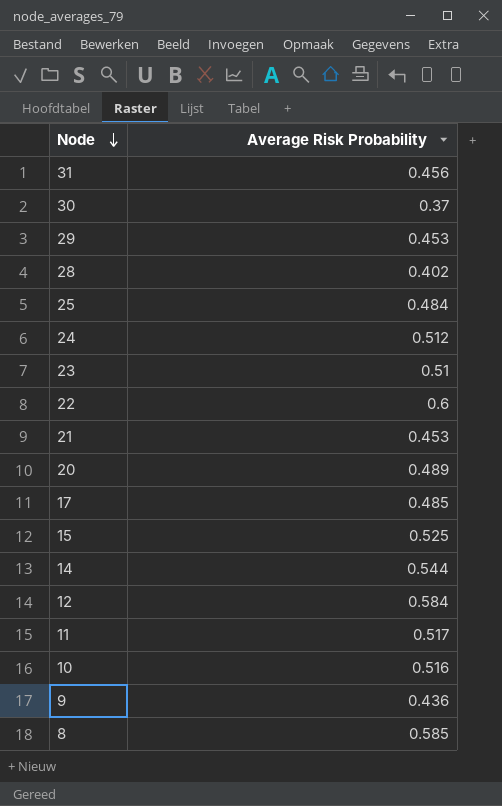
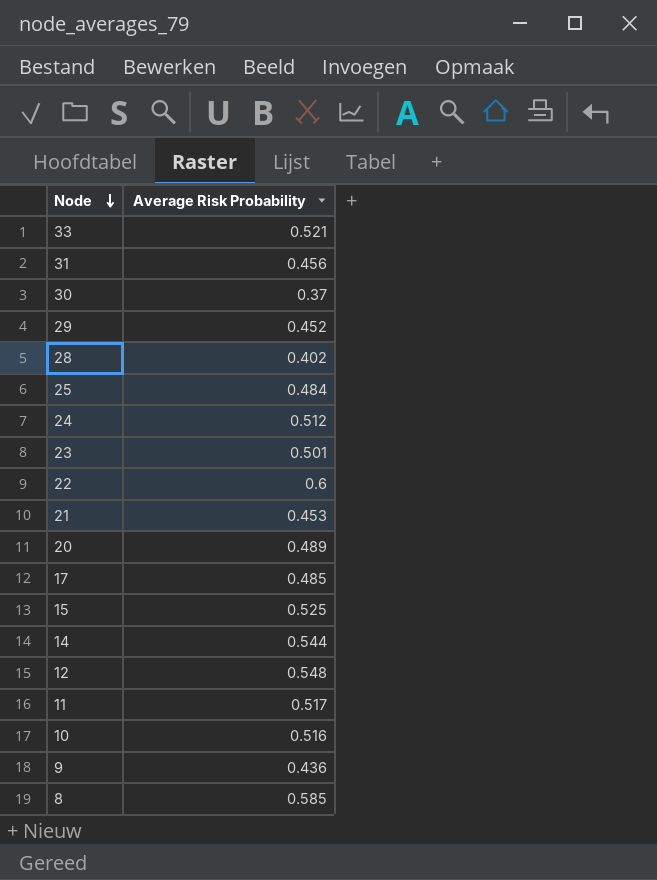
row 33: none -> 0.521
29 | Average Risk Probability: 0.453 -> 0.452
23 | Average Risk Probability: 0.51 -> 0.501
12 | Average Risk Probability: 0.584 -> 0.548

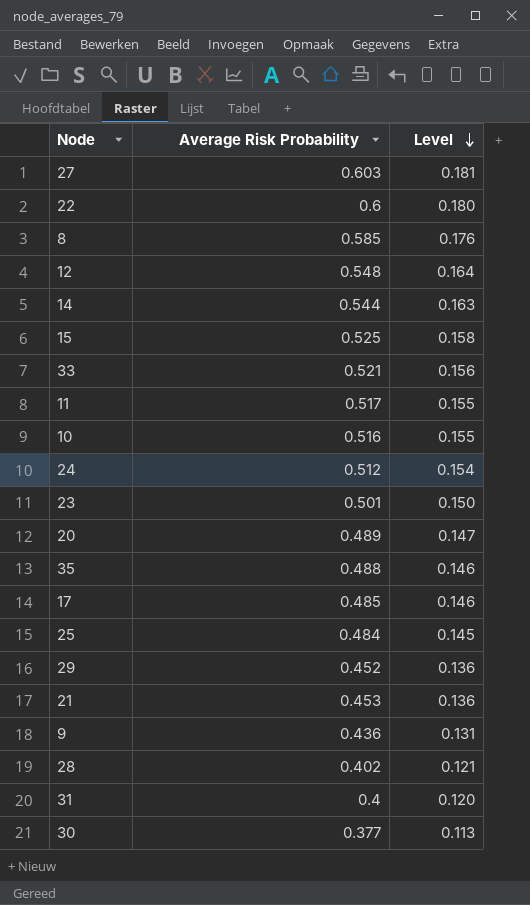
row order: Node descending -> Level descending
column Level | formula: none -> [Average Risk Probability] * 0.3
row 27: none -> 0.603 | 0.181
row 35: none -> 0.488 | 0.146
31 | Average Risk Probability: 0.456 -> 0.4
30 | Average Risk Probability: 0.37 -> 0.377

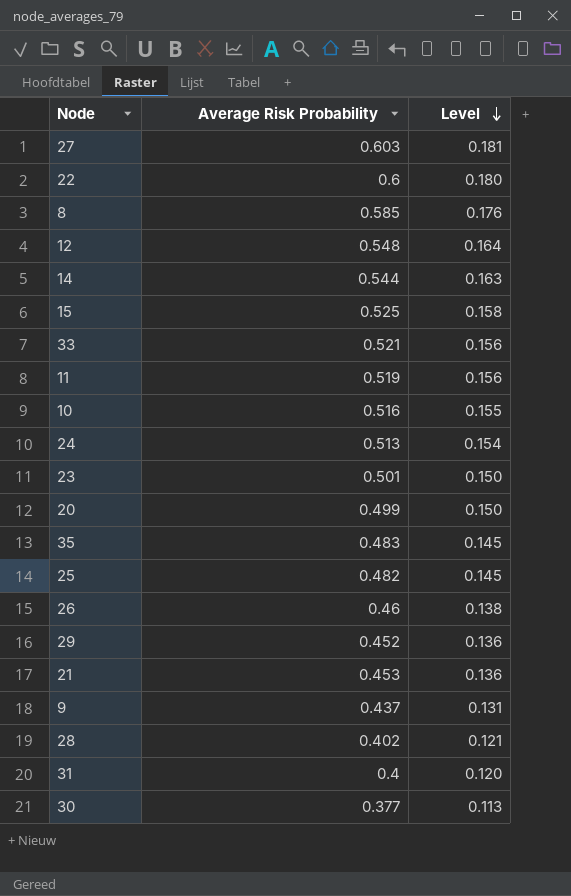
row 17: 0.485 | 0.146 -> none
11 | Average Risk Probability: 0.517 -> 0.519
11 | Level: 0.155 -> 0.156
24 | Average Risk Probability: 0.512 -> 0.513
20 | Average Risk Probability: 0.489 -> 0.499
20 | Level: 0.147 -> 0.150
35 | Average Risk Probability: 0.488 -> 0.483
35 | Level: 0.146 -> 0.145
25 | Average Risk Probability: 0.484 -> 0.482
row 26: none -> 0.46 | 0.138
9 | Average Risk Probability: 0.436 -> 0.437

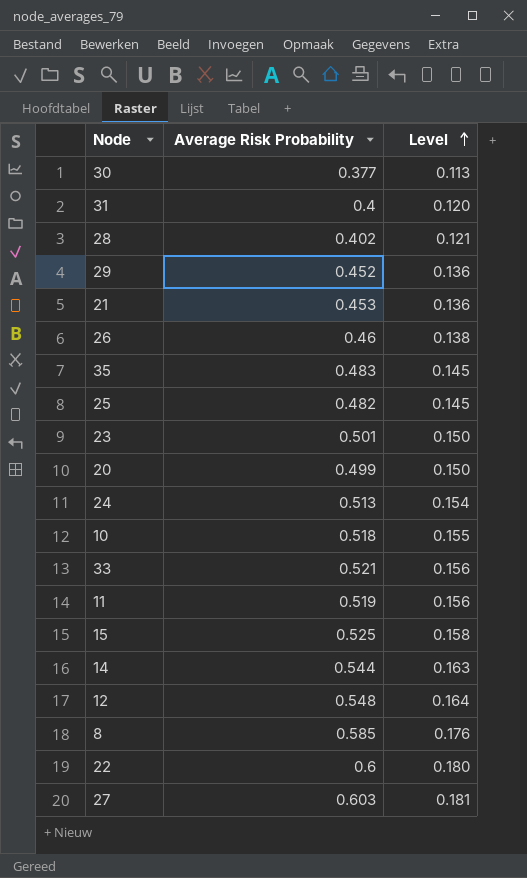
row order: Level descending -> Level ascending
row 9: 0.437 | 0.131 -> none
10 | Average Risk Probability: 0.516 -> 0.518

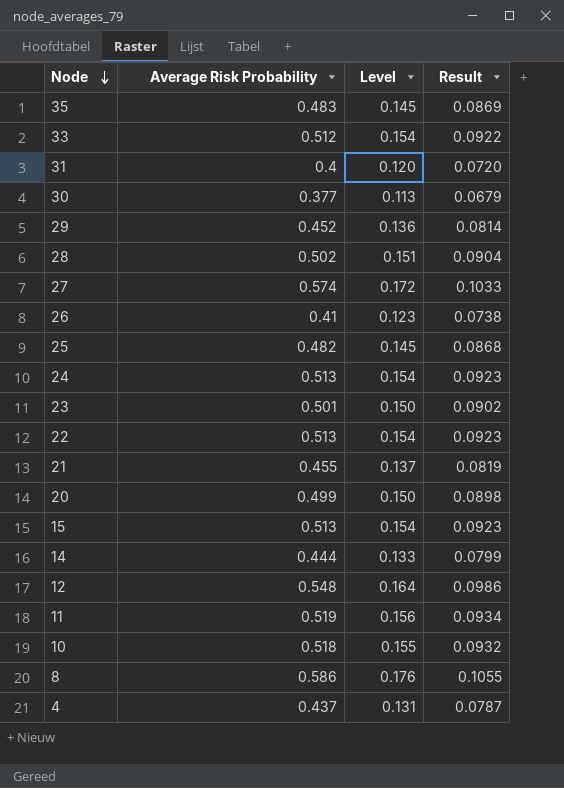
row order: Level ascending -> Node descending
column Result | formula: none -> [Average Risk Probability] * 0.18
33 | Average Risk Probability: 0.521 -> 0.512
33 | Level: 0.156 -> 0.154
28 | Average Risk Probability: 0.402 -> 0.502
28 | Level: 0.121 -> 0.151
27 | Average Risk Probability: 0.603 -> 0.574
27 | Level: 0.181 -> 0.172
26 | Average Risk Probability: 0.46 -> 0.41
26 | Level: 0.138 -> 0.123
22 | Average Risk Probability: 0.6 -> 0.513
22 | Level: 0.180 -> 0.154
21 | Average Risk Probability: 0.453 -> 0.455
21 | Level: 0.136 -> 0.137
15 | Average Risk Probability: 0.525 -> 0.513
15 | Level: 0.158 -> 0.154
14 | Average Risk Probability: 0.544 -> 0.444
14 | Level: 0.163 -> 0.133
8 | Average Risk Probability: 0.585 -> 0.586
row 4: none -> 0.437 | 0.131 | 0.0787

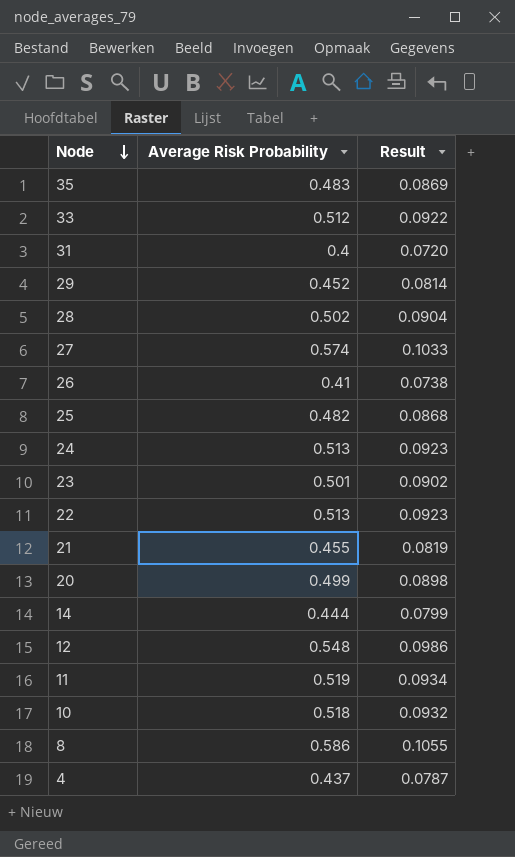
column Level | formula: [Average Risk Probability] * 0.3 -> none
row 30: 0.377 | 0.113 | 0.0679 -> none
row 15: 0.513 | 0.154 | 0.0923 -> none

